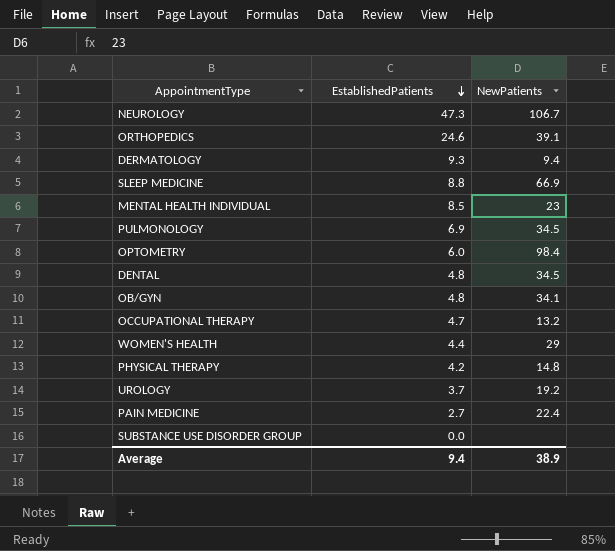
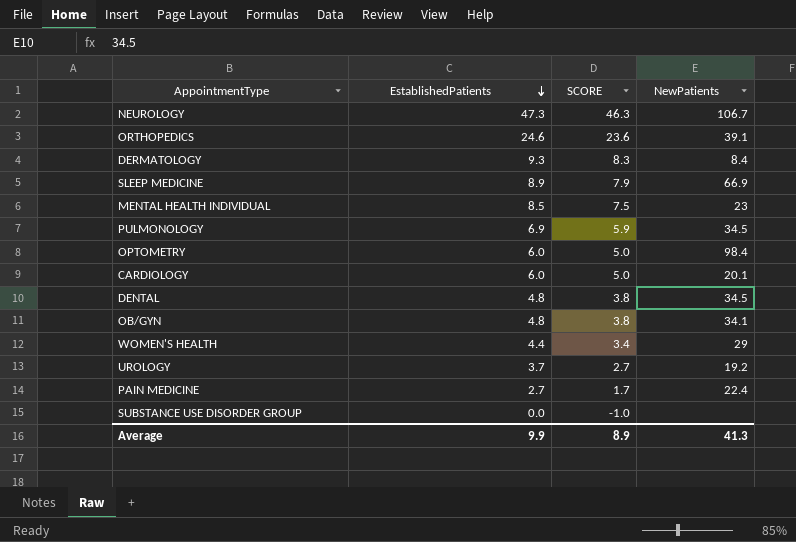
column SCORE | formula: none -> [EstablishedPatients] - 1
row OCCUPATIONAL THERAPY: 4.7 | 13.2 -> none
row PHYSICAL THERAPY: 4.2 | 14.8 -> none
DERMATOLOGY | NewPatients: 9.4 -> 8.4
SLEEP MEDICINE | EstablishedPatients: 8.8 -> 8.9
row CARDIOLOGY: none -> 6.0 | 5.0 | 20.1
Average | EstablishedPatients: 9.4 -> 9.9
Average | NewPatients: 38.9 -> 41.3

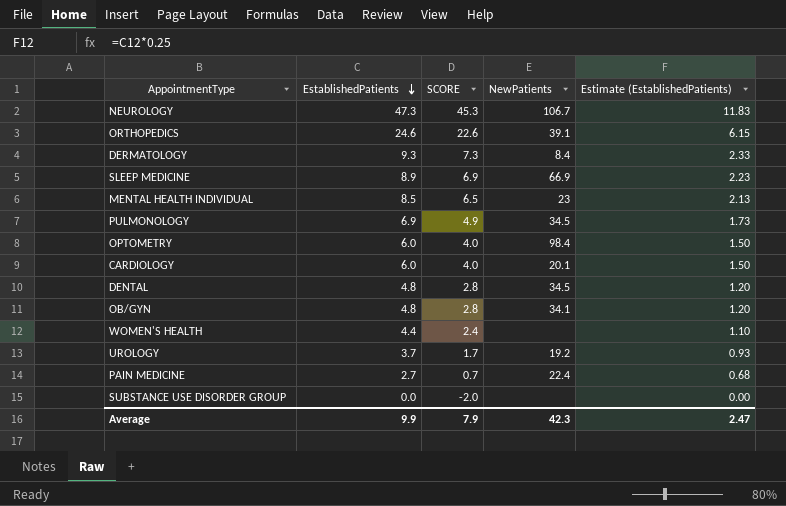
column SCORE | formula: [EstablishedPatients] - 1 -> [EstablishedPatients] - 2
column Estimate (EstablishedPatients) | formula: none -> [EstablishedPatients] * 0.25
WOMEN'S HEALTH | NewPatients: 29 -> none
Average | SCORE: 8.9 -> 7.9
Average | NewPatients: 41.3 -> 42.3

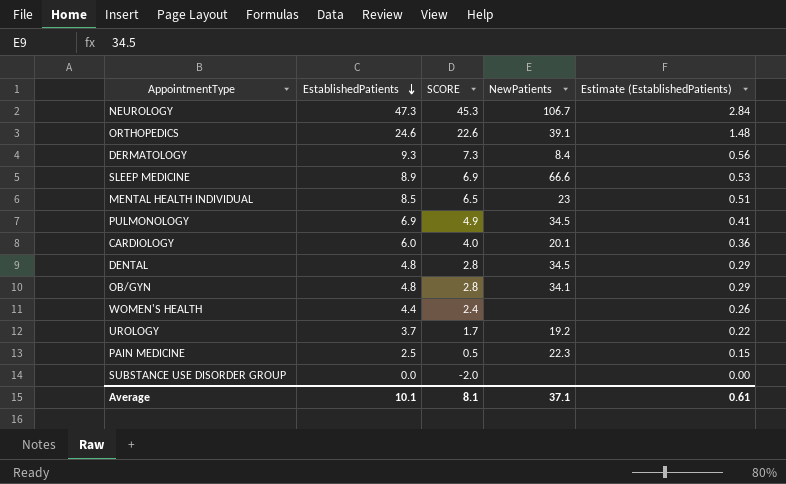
column Estimate (EstablishedPatients) | formula: [EstablishedPatients] * 0.25 -> [EstablishedPatients] * 0.06
row OPTOMETRY: 6.0 | 4.0 | 98.4 | 1.50 -> none
SLEEP MEDICINE | NewPatients: 66.9 -> 66.6
PAIN MEDICINE | EstablishedPatients: 2.7 -> 2.5
PAIN MEDICINE | SCORE: 0.7 -> 0.5
PAIN MEDICINE | NewPatients: 22.4 -> 22.3
Average | EstablishedPatients: 9.9 -> 10.1
Average | SCORE: 7.9 -> 8.1
Average | NewPatients: 42.3 -> 37.1
Average | Estimate (EstablishedPatients): 2.47 -> 0.61

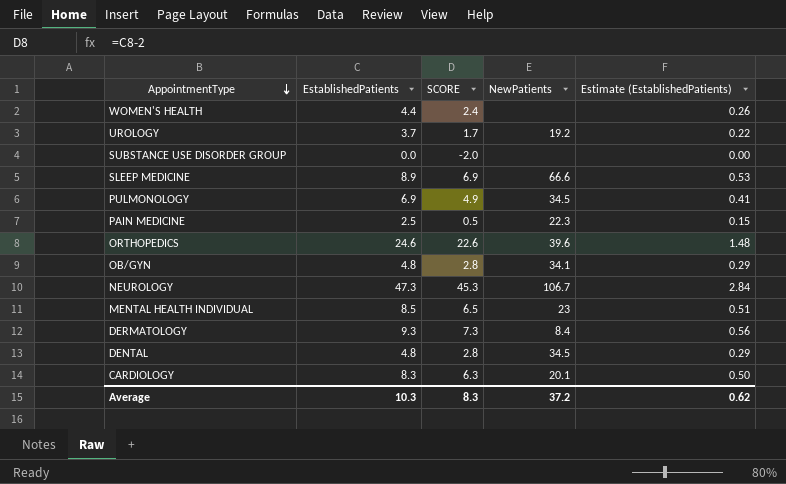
row order: EstablishedPatients descending -> AppointmentType descending
ORTHOPEDICS | NewPatients: 39.1 -> 39.6
CARDIOLOGY | EstablishedPatients: 6.0 -> 8.3
CARDIOLOGY | SCORE: 4.0 -> 6.3
CARDIOLOGY | Estimate (EstablishedPatients): 0.36 -> 0.50
Average | EstablishedPatients: 10.1 -> 10.3
Average | SCORE: 8.1 -> 8.3
Average | NewPatients: 37.1 -> 37.2
Average | Estimate (EstablishedPatients): 0.61 -> 0.62

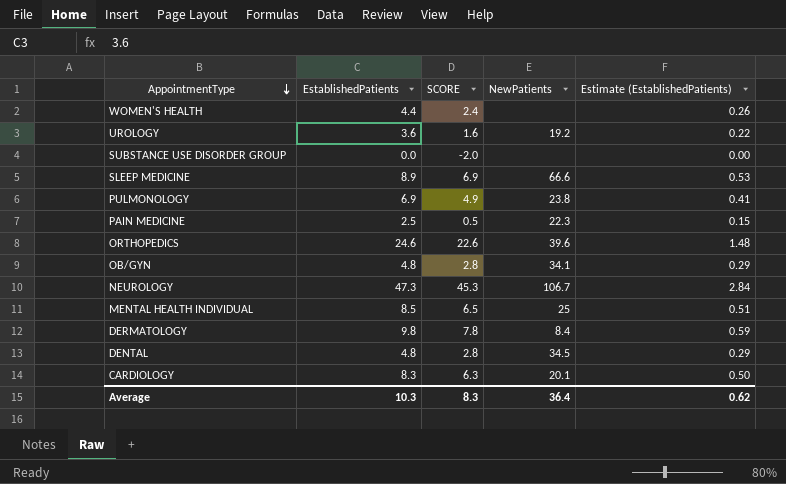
UROLOGY | EstablishedPatients: 3.7 -> 3.6
UROLOGY | SCORE: 1.7 -> 1.6
PULMONOLOGY | NewPatients: 34.5 -> 23.8
MENTAL HEALTH INDIVIDUAL | NewPatients: 23 -> 25
DERMATOLOGY | EstablishedPatients: 9.3 -> 9.8
DERMATOLOGY | SCORE: 7.3 -> 7.8
DERMATOLOGY | Estimate (EstablishedPatients): 0.56 -> 0.59
Average | NewPatients: 37.2 -> 36.4

